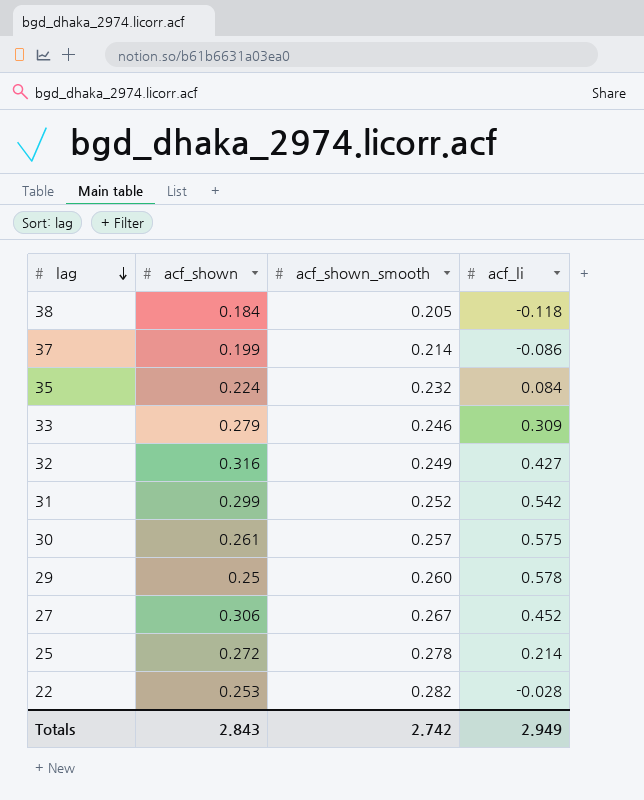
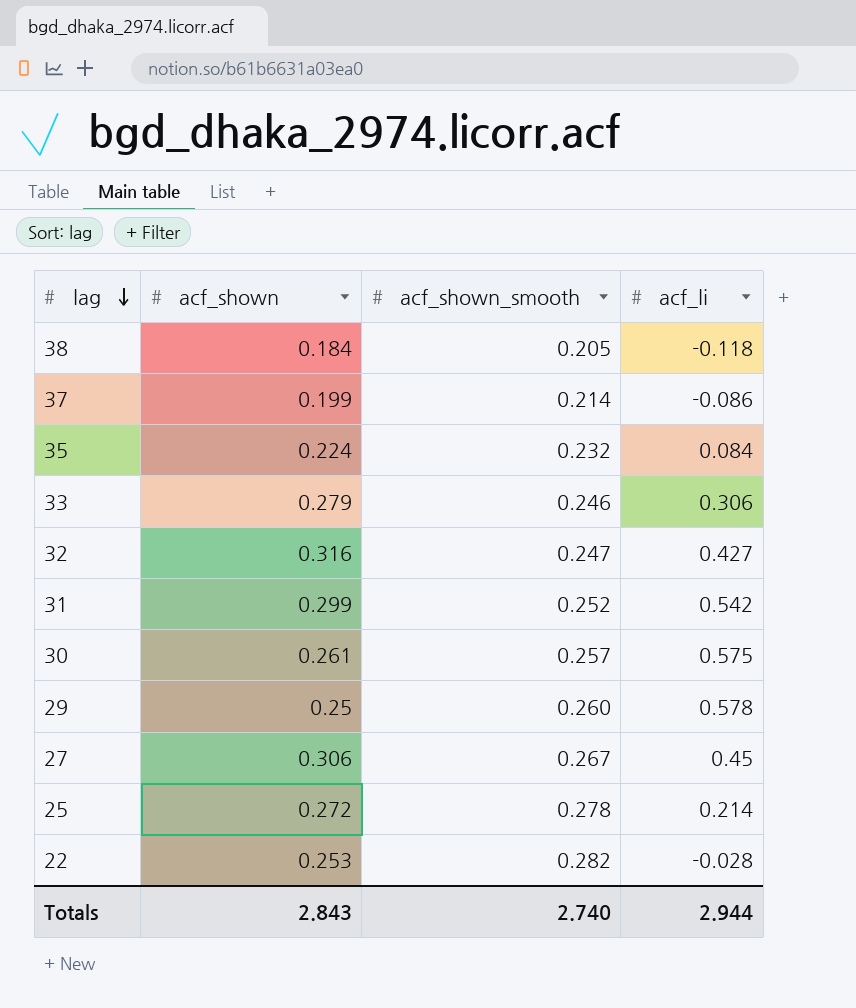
33 | acf_li: 0.309 -> 0.306
32 | acf_shown_smooth: 0.249 -> 0.247
27 | acf_li: 0.452 -> 0.45
Totals | acf_shown_smooth: 2.742 -> 2.740
Totals | acf_li: 2.949 -> 2.944

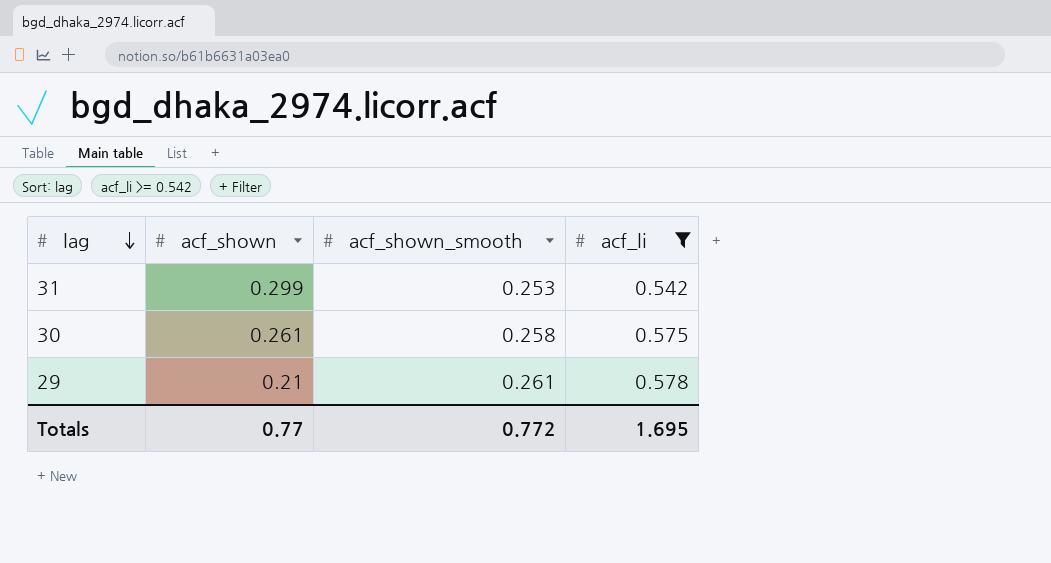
filter: none -> acf_li >= 0.542
31 | acf_shown_smooth: 0.252 -> 0.253
30 | acf_shown_smooth: 0.257 -> 0.258
29 | acf_shown: 0.25 -> 0.21
29 | acf_shown_smooth: 0.260 -> 0.261
Totals | acf_shown: 2.843 -> 0.77
Totals | acf_shown_smooth: 2.740 -> 0.772
Totals | acf_li: 2.944 -> 1.695

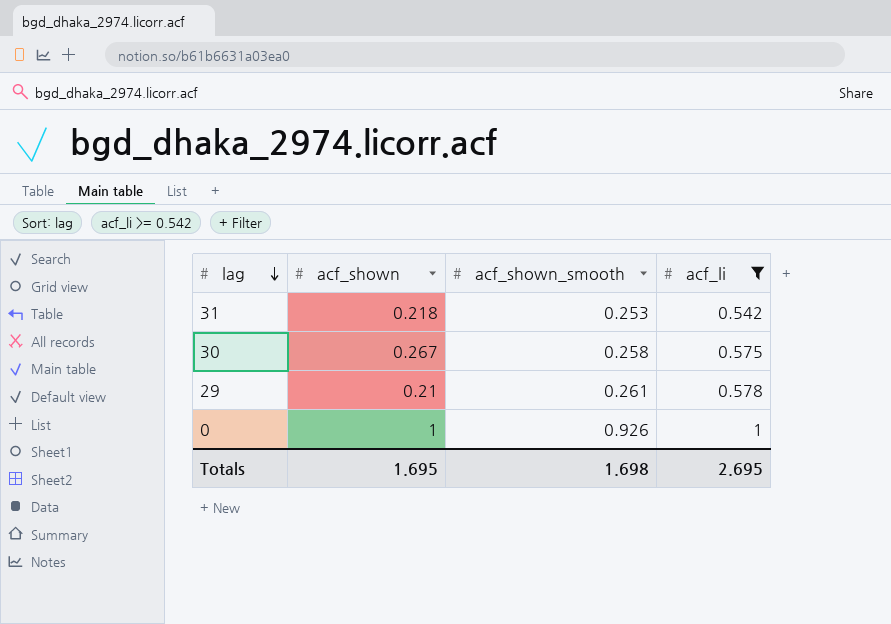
31 | acf_shown: 0.299 -> 0.218
30 | acf_shown: 0.261 -> 0.267
row 0: none -> 1 | 0.926 | 1
Totals | acf_shown: 0.77 -> 1.695
Totals | acf_shown_smooth: 0.772 -> 1.698
Totals | acf_li: 1.695 -> 2.695

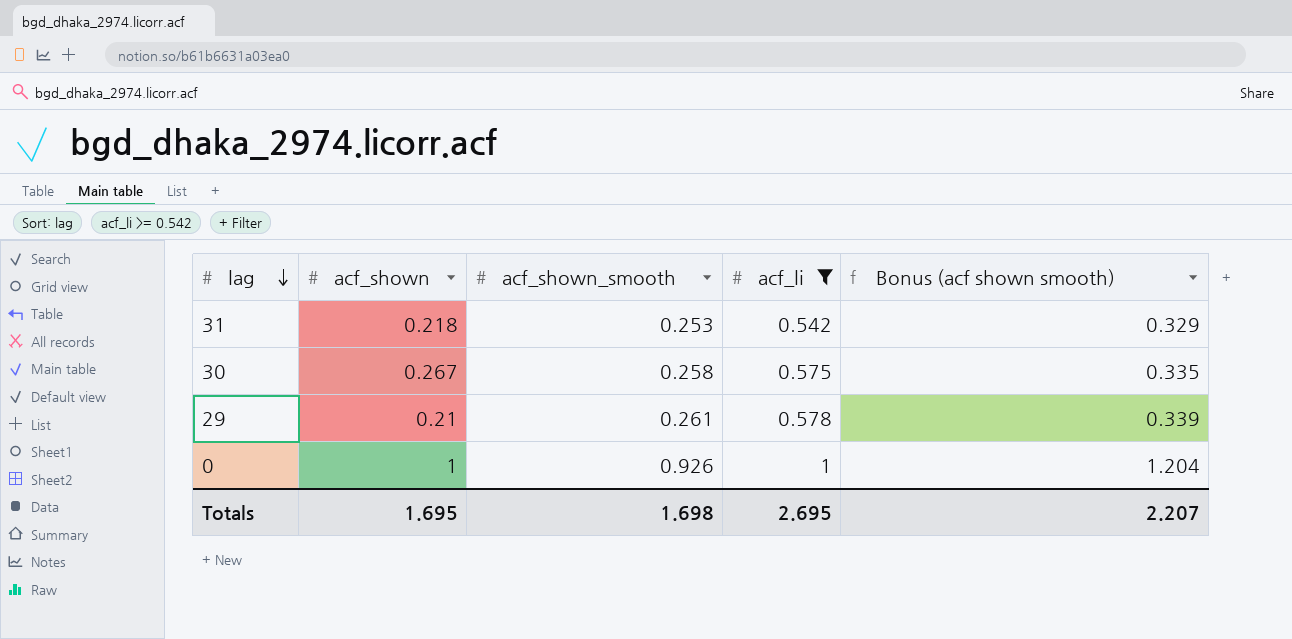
column Bonus (acf shown smooth) | formula: none -> [acf_shown_smooth] * 1.3

